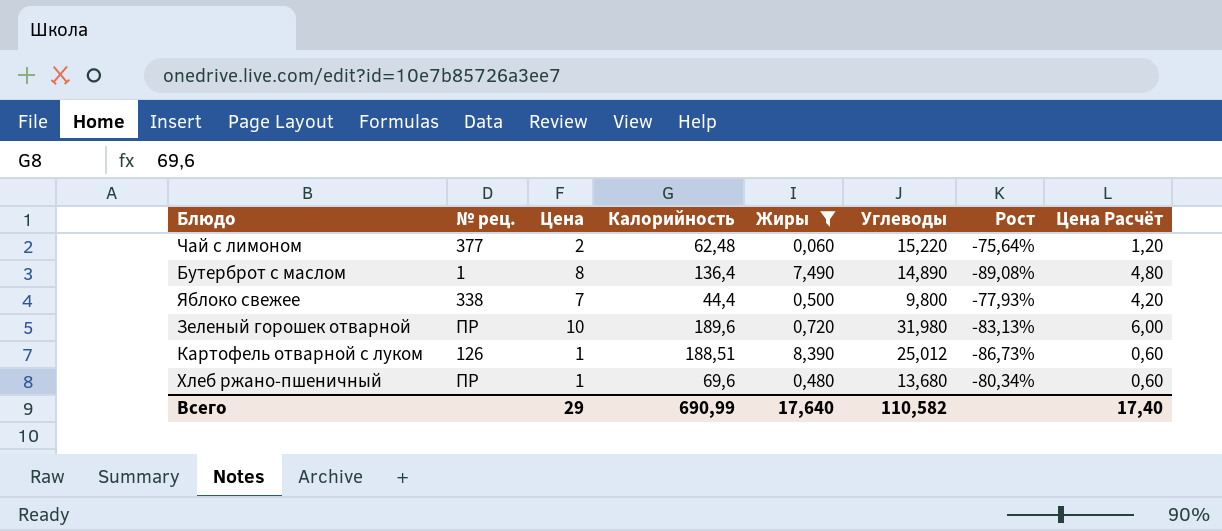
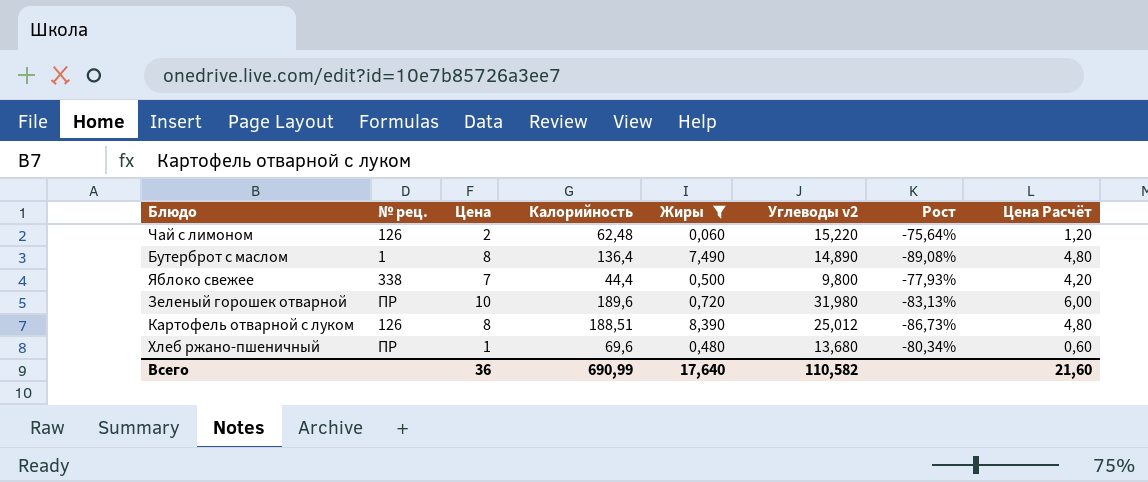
column name: Углеводы -> Углеводы v2
Чай с лимоном | № рец.: 377 -> 126
Картофель отварной с луком | Цена: 1 -> 8
Картофель отварной с луком | Цена Расчёт: 0,60 -> 4,80
Всего | Цена: 29 -> 36
Всего | Цена Расчёт: 17,40 -> 21,60

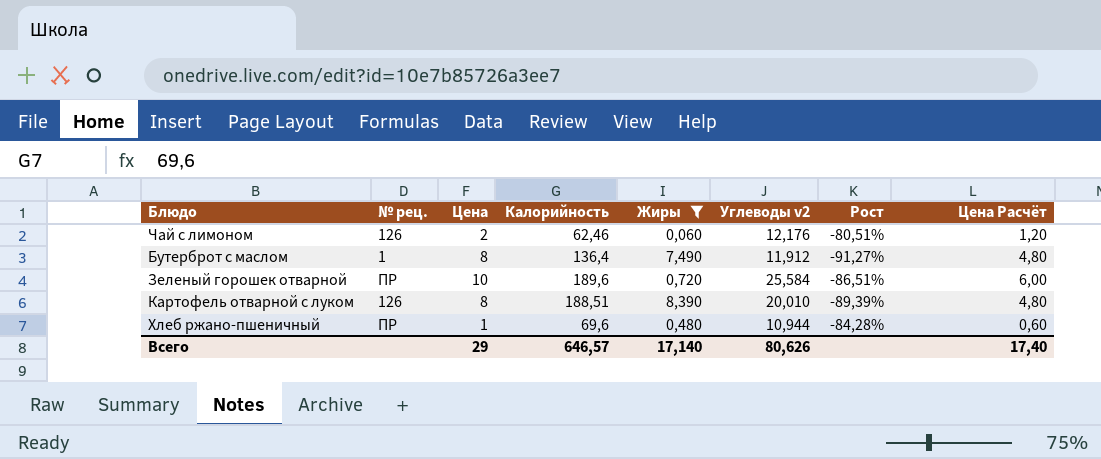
row Яблоко свежее: 338 | 7 | 44,4 | 0,500 | 9,800 | -77,93% | 4,20 -> none
Чай с лимоном | Калорийность: 62,48 -> 62,46
Чай с лимоном | Углеводы v2: 15,220 -> 12,176
Чай с лимоном | Рост: -75,64% -> -80,51%
Бутерброт с маслом | Углеводы v2: 14,890 -> 11,912
Бутерброт с маслом | Рост: -89,08% -> -91,27%
Зеленый горошек отварной | Углеводы v2: 31,980 -> 25,584
Зеленый горошек отварной | Рост: -83,13% -> -86,51%
Картофель отварной с луком | Углеводы v2: 25,012 -> 20,010
Картофель отварной с луком | Рост: -86,73% -> -89,39%
Хлеб ржано-пшеничный | Углеводы v2: 13,680 -> 10,944
Хлеб ржано-пшеничный | Рост: -80,34% -> -84,28%
Всего | Цена: 36 -> 29
Всего | Калорийность: 690,99 -> 646,57
Всего | Жиры: 17,640 -> 17,140
Всего | Углеводы v2: 110,582 -> 80,626
Всего | Цена Расчёт: 21,60 -> 17,40

